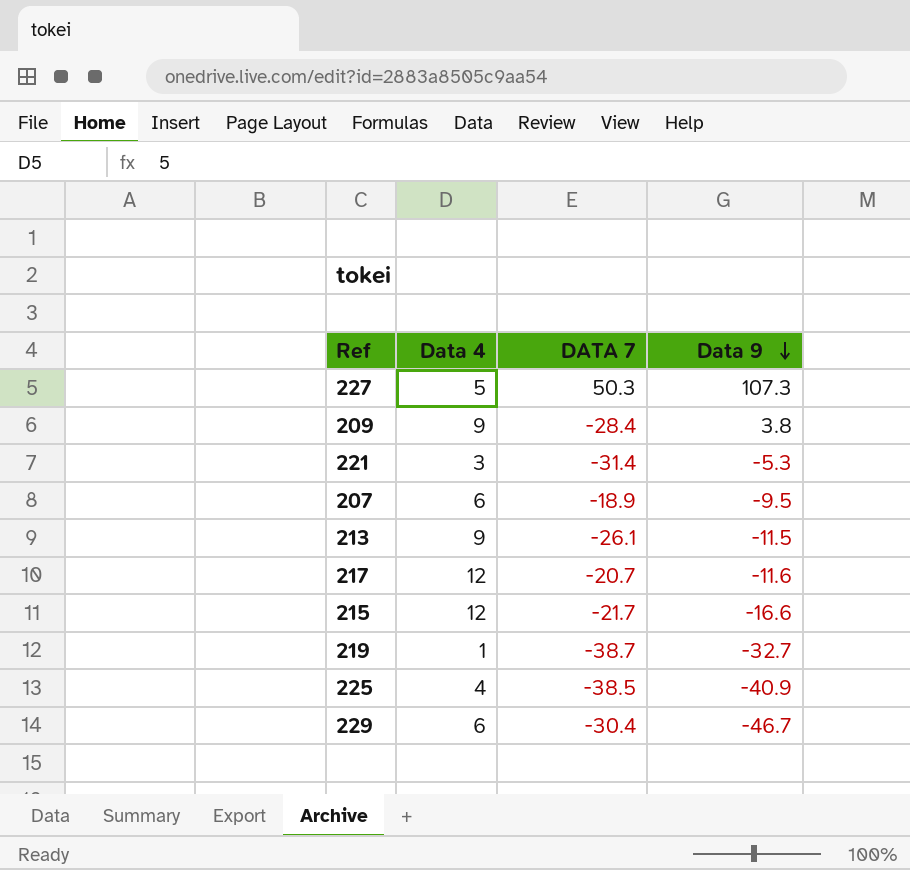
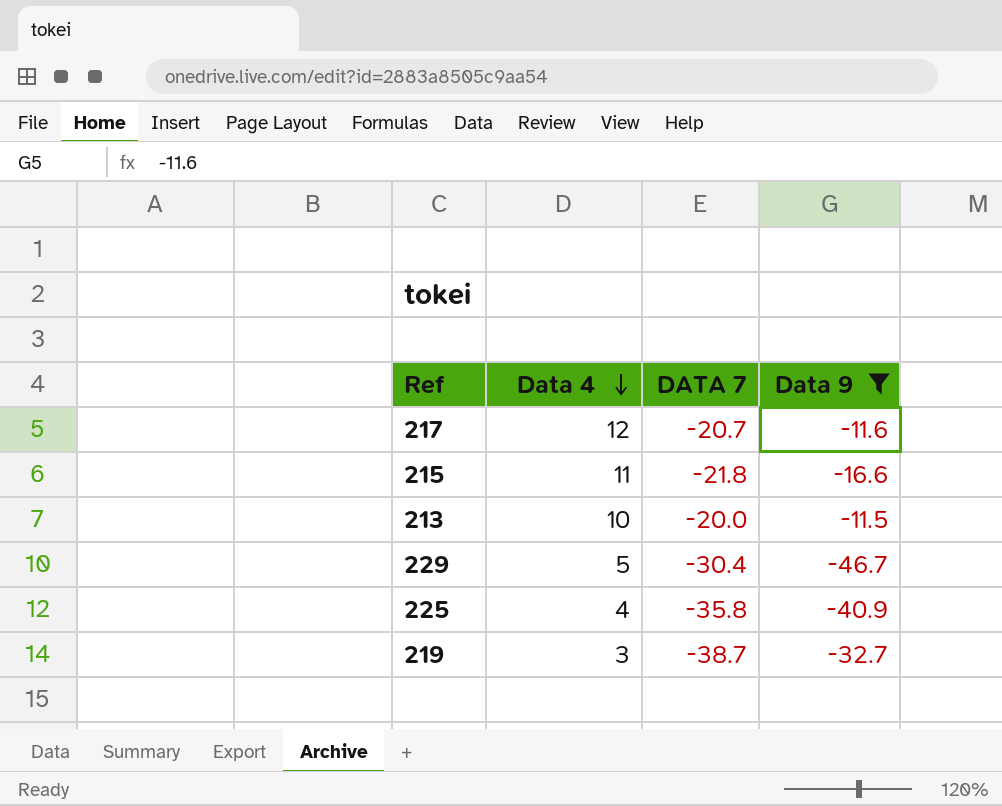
filter: none -> Data 9 <= -11.5
row order: Data 9 descending -> Data 4 descending
215 | Data 4: 12 -> 11
215 | DATA 7: -21.7 -> -21.8
213 | Data 4: 9 -> 10
213 | DATA 7: -26.1 -> -20.0
229 | Data 4: 6 -> 5
225 | DATA 7: -38.5 -> -35.8
219 | Data 4: 1 -> 3

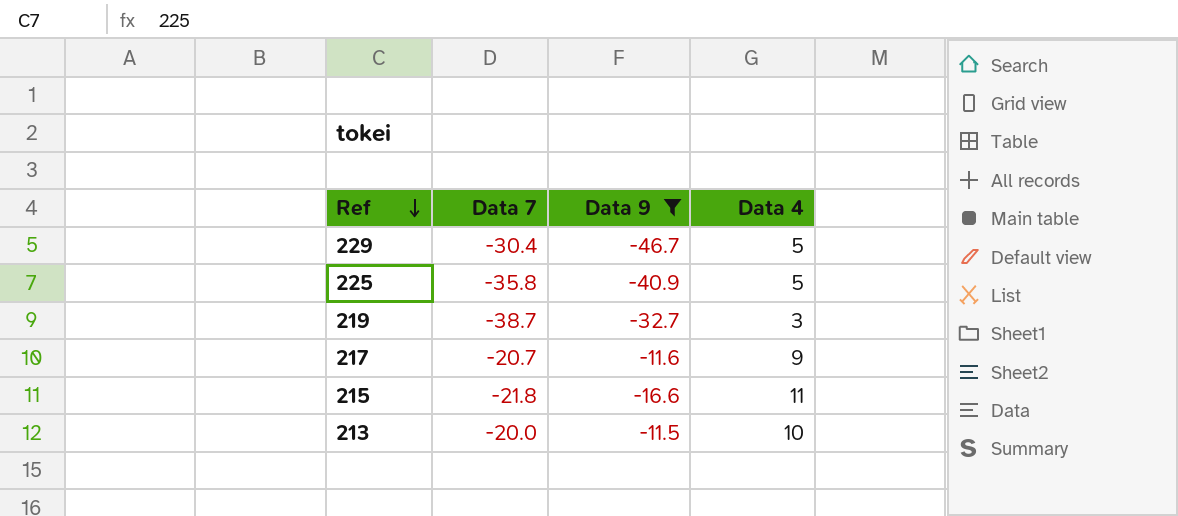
row order: Data 4 descending -> Ref descending
column name: DATA 7 -> Data 7
column Data 4 | position: 2 -> 4
225 | Data 4: 4 -> 5
217 | Data 4: 12 -> 9

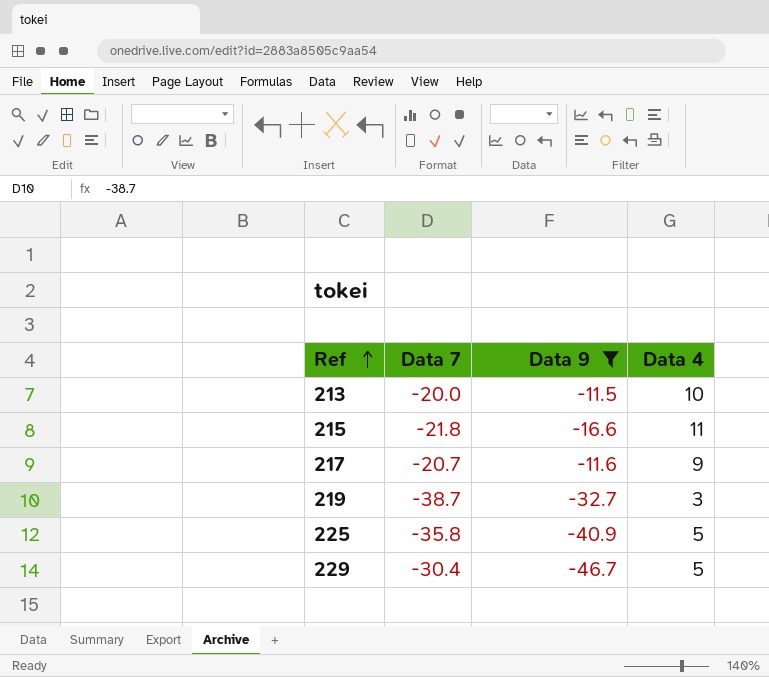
row order: Ref descending -> Ref ascending

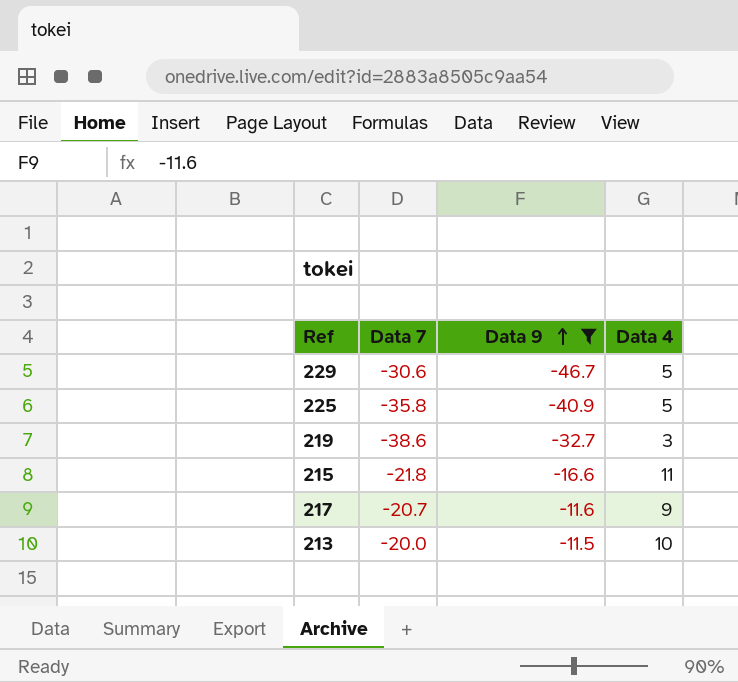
row order: Ref ascending -> Data 9 ascending
229 | Data 7: -30.4 -> -30.6
219 | Data 7: -38.7 -> -38.6

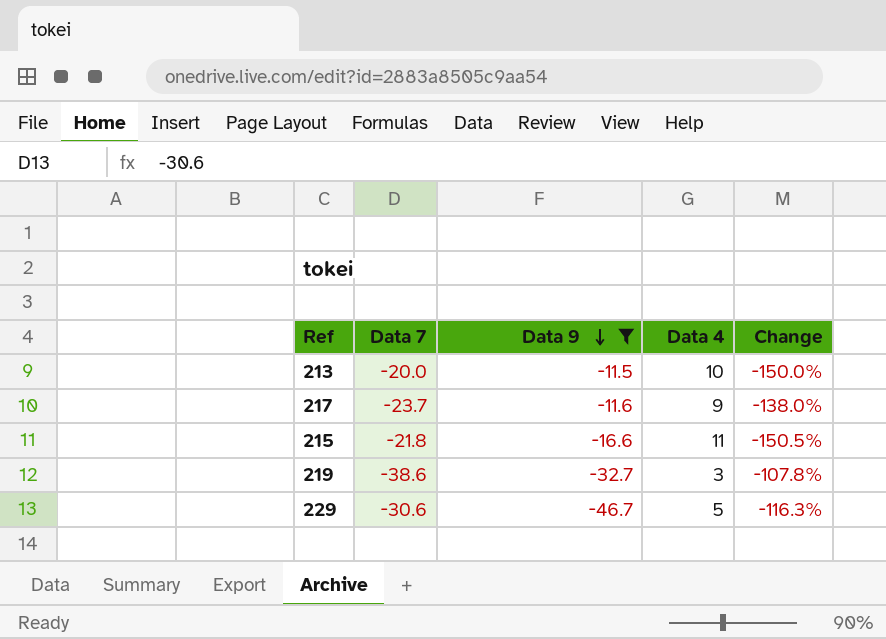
row order: Data 9 ascending -> Data 9 descending
column Change | formula: none -> ([Data 4] - [Data 7]) / [Data 7]
row 225: -35.8 | -40.9 | 5 -> none
217 | Data 7: -20.7 -> -23.7

